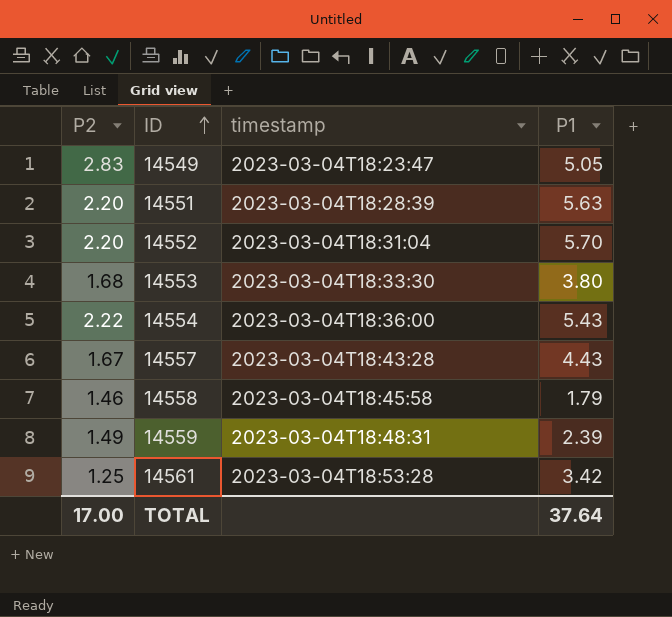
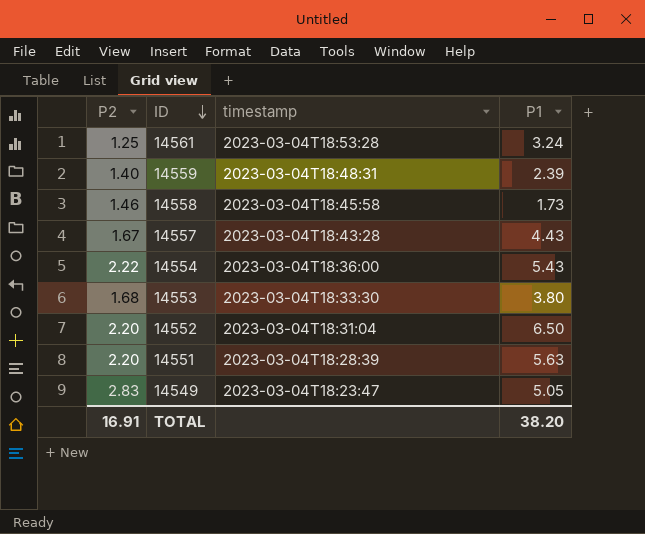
row order: ID ascending -> ID descending
14561 | P1: 3.42 -> 3.24
14559 | P2: 1.49 -> 1.40
14558 | P1: 1.79 -> 1.73
14552 | P1: 5.70 -> 6.50
TOTAL | P2: 17.00 -> 16.91
TOTAL | P1: 37.64 -> 38.20

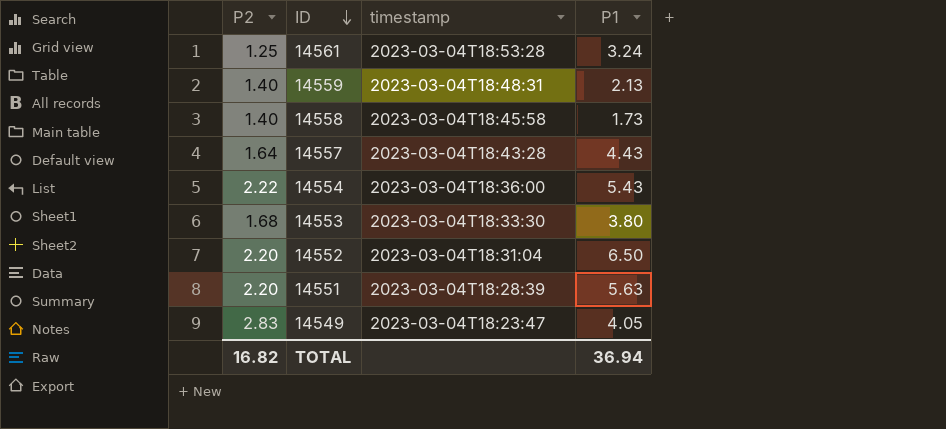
14559 | P1: 2.39 -> 2.13
14558 | P2: 1.46 -> 1.40
14557 | P2: 1.67 -> 1.64
14549 | P1: 5.05 -> 4.05
TOTAL | P2: 16.91 -> 16.82
TOTAL | P1: 38.20 -> 36.94

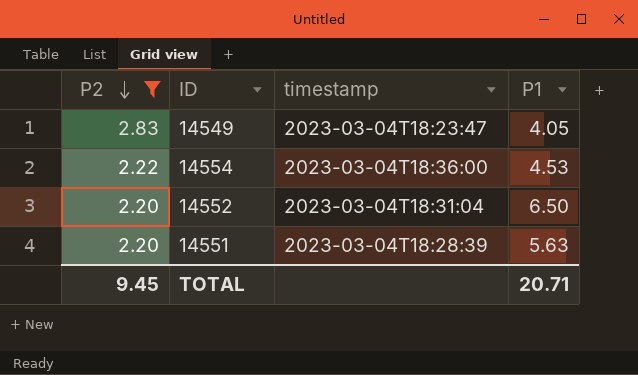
filter: none -> P2 >= 2.20
row order: ID descending -> P2 descending
14554 | P1: 5.43 -> 4.53
TOTAL | P2: 16.82 -> 9.45
TOTAL | P1: 36.94 -> 20.71

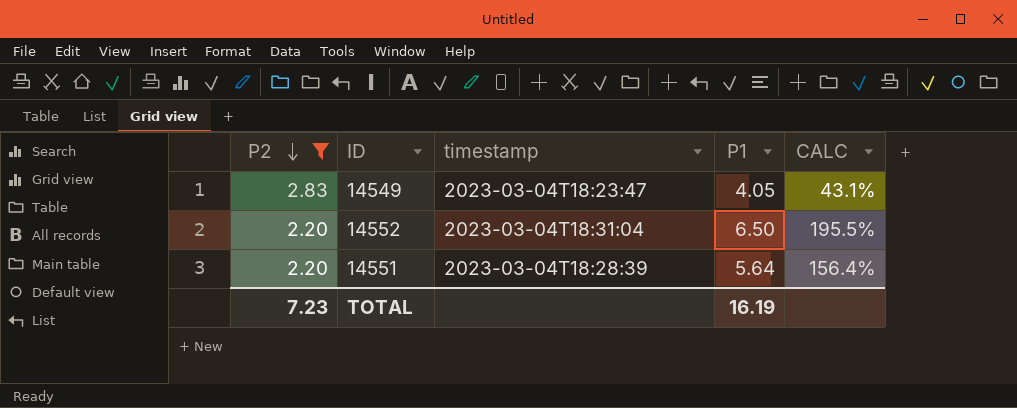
column CALC | formula: none -> ([P1] - [P2]) / [P2]
row 14554: 2.22 | 2023-03-04T18:36:00 | 4.53 -> none
14551 | P1: 5.63 -> 5.64
TOTAL | P2: 9.45 -> 7.23
TOTAL | P1: 20.71 -> 16.19

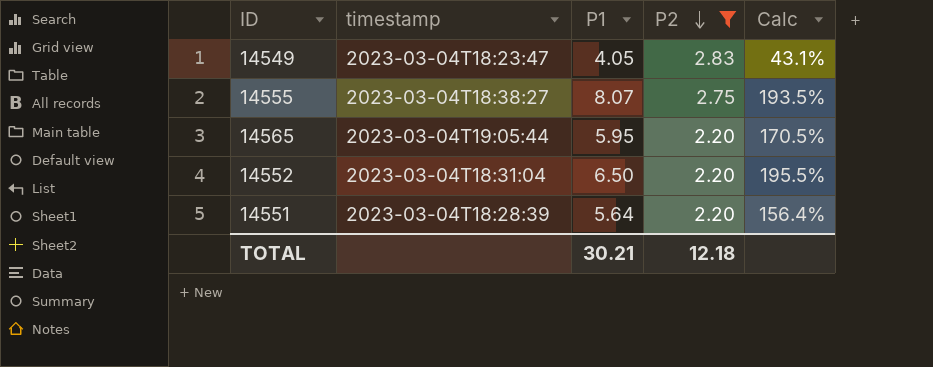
column P2 | position: 1 -> 4
column name: CALC -> Calc
row 14555: none -> 2023-03-04T18:38:27 | 8.07 | 2.75 | 193.5%
row 14565: none -> 2023-03-04T19:05:44 | 5.95 | 2.20 | 170.5%
TOTAL | P1: 16.19 -> 30.21
TOTAL | P2: 7.23 -> 12.18

